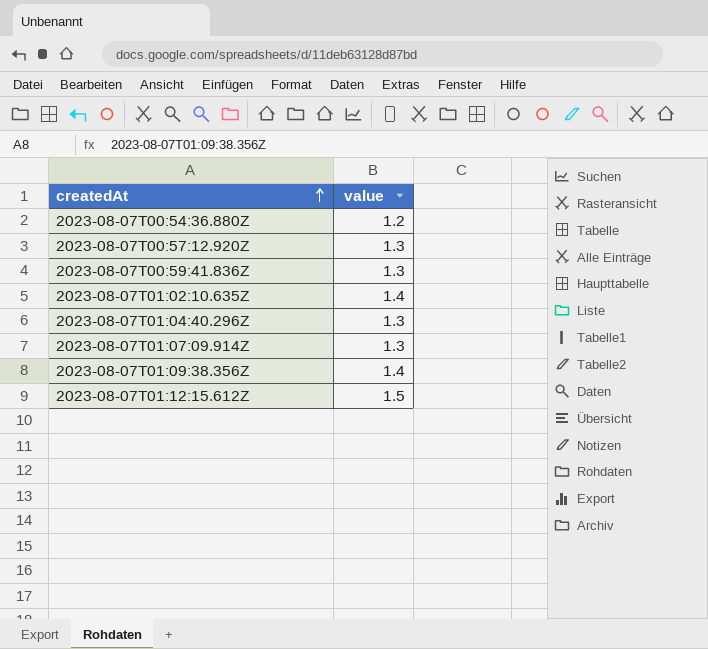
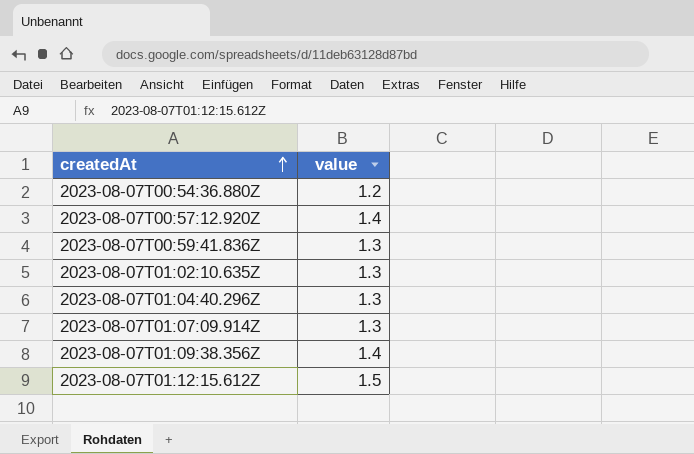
2023-08-07T00:57:12.920Z | value: 1.3 -> 1.4
2023-08-07T01:02:10.635Z | value: 1.4 -> 1.3

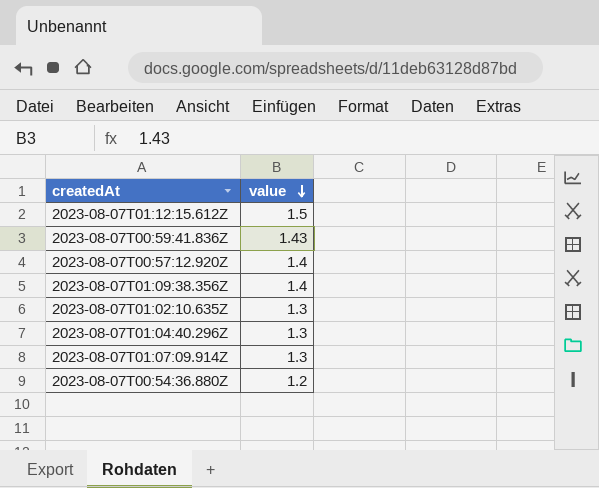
row order: createdAt ascending -> value descending
2023-08-07T00:59:41.836Z | value: 1.3 -> 1.43

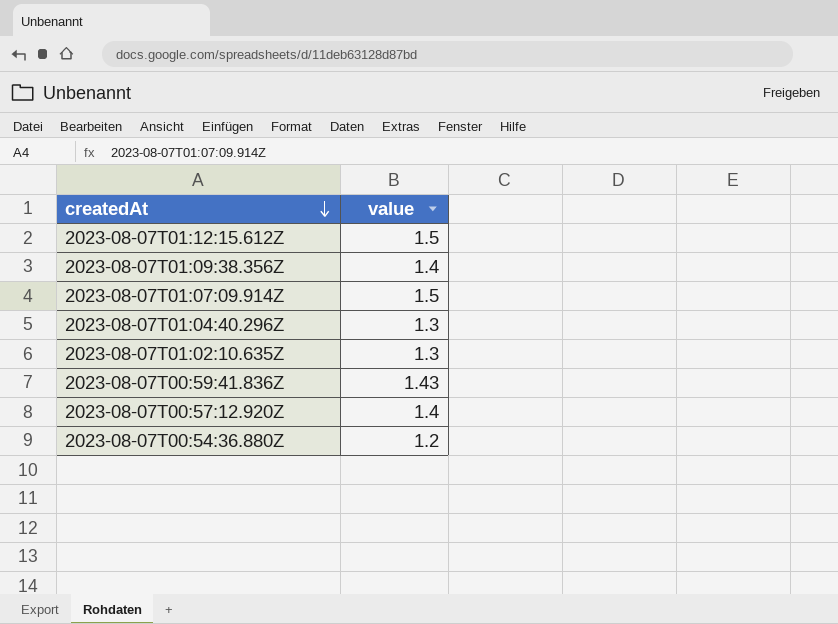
row order: value descending -> createdAt descending
2023-08-07T01:07:09.914Z | value: 1.3 -> 1.5

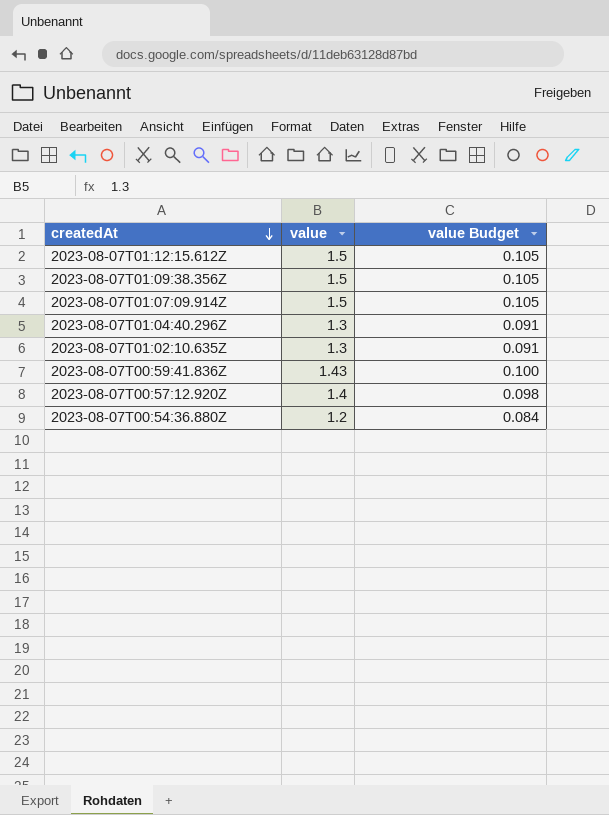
column value Budget | formula: none -> [value] * 0.07
2023-08-07T01:09:38.356Z | value: 1.4 -> 1.5

